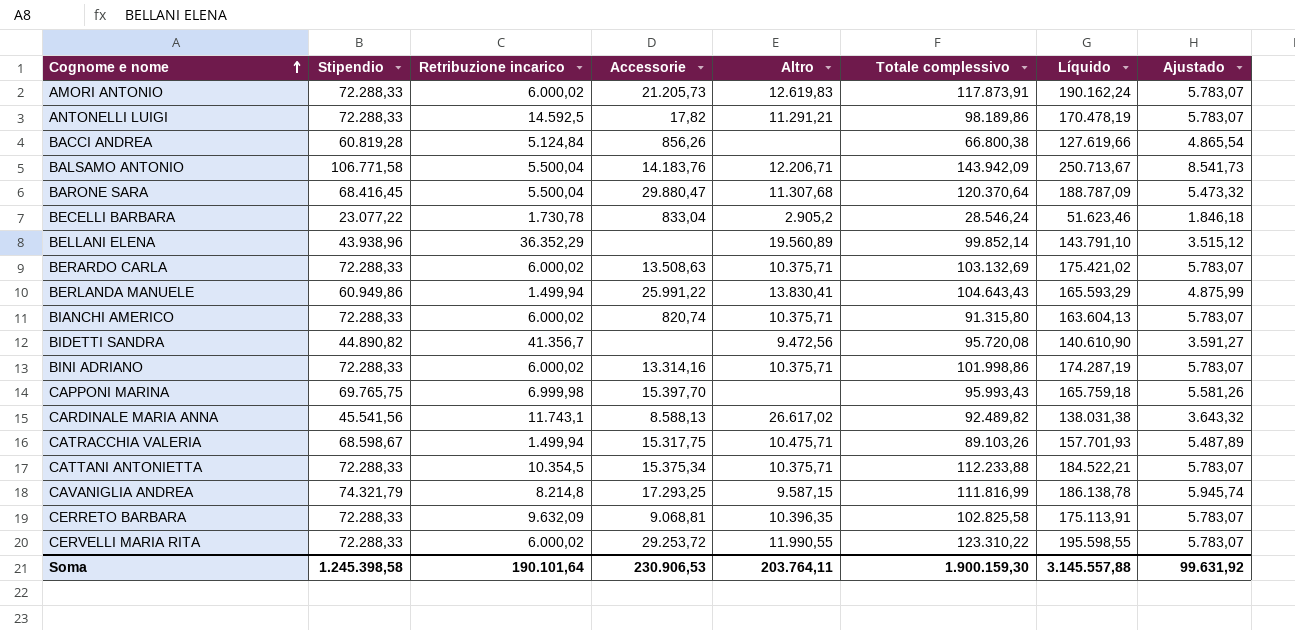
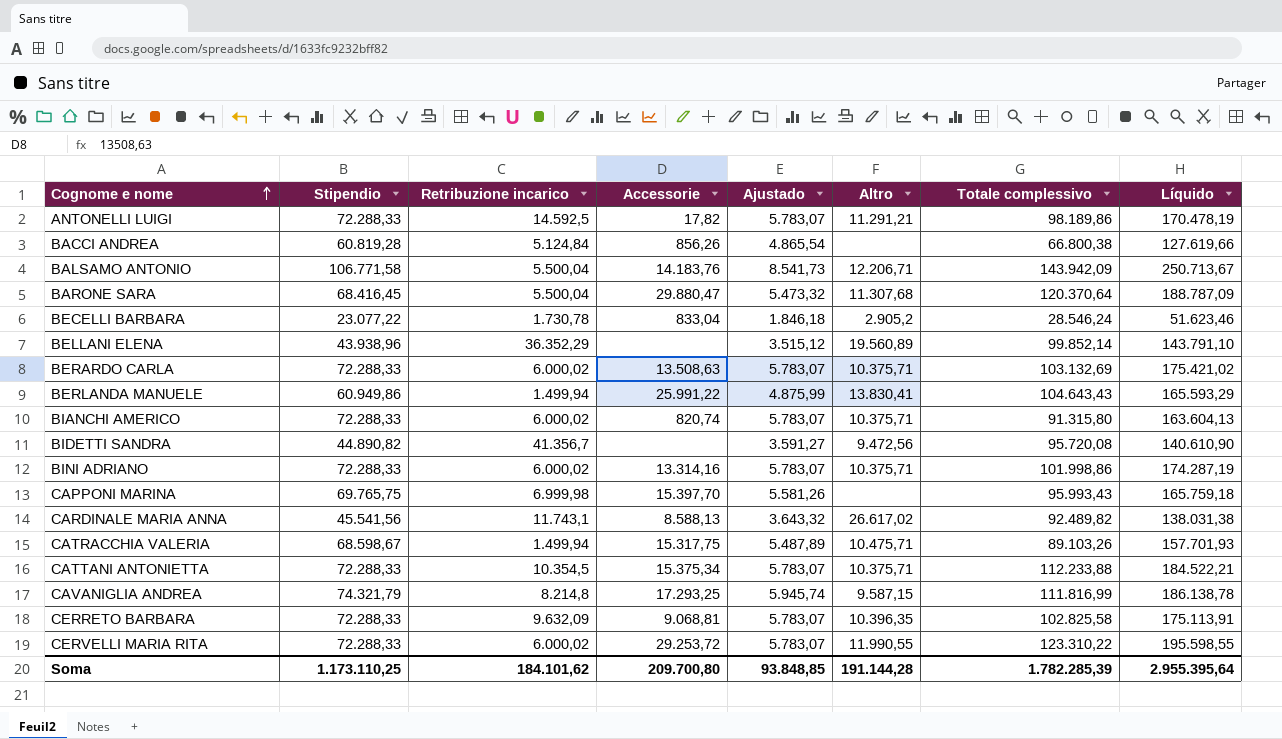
column Ajustado | position: 8 -> 5
row AMORI ANTONIO: 72.288,33 | 6.000,02 | 21.205,73 | 12.619,83 | 117.873,91 | 190.162,24 | 5.783,07 -> none
Soma | Stipendio: 1.245.398,58 -> 1.173.110,25
Soma | Retribuzione incarico: 190.101,64 -> 184.101,62
Soma | Accessorie: 230.906,53 -> 209.700,80
Soma | Ajustado: 99.631,92 -> 93.848,85
Soma | Altro: 203.764,11 -> 191.144,28
Soma | Totale complessivo: 1.900.159,30 -> 1.782.285,39
Soma | Líquido: 3.145.557,88 -> 2.955.395,64

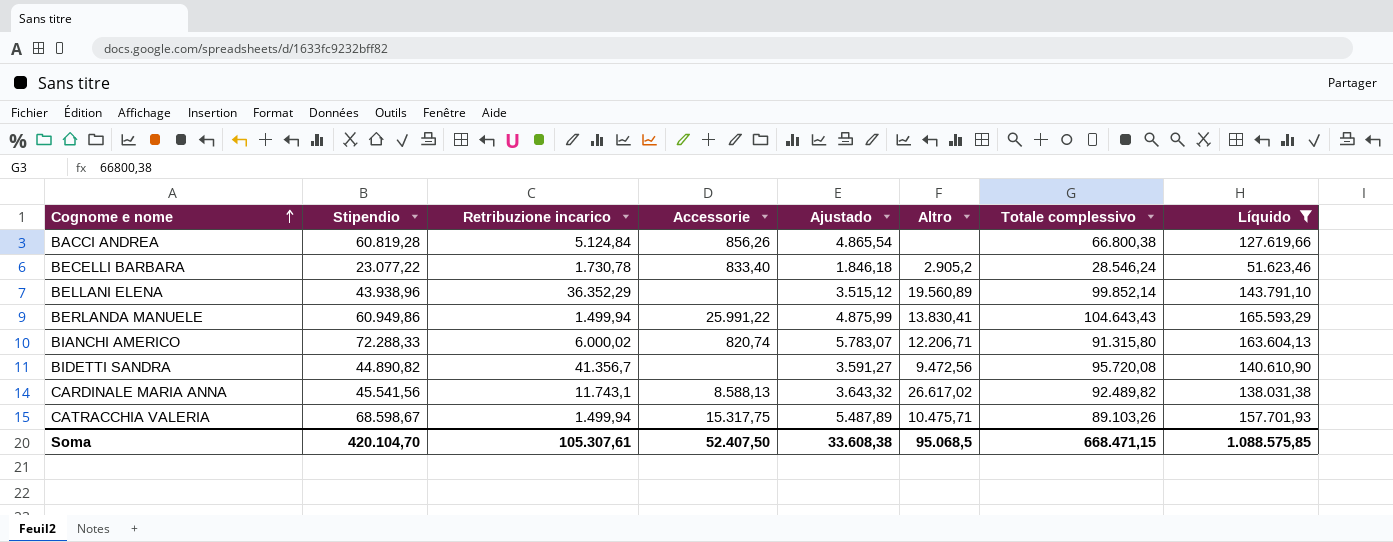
filter: none -> Líquido <= 165.593,29
BECELLI BARBARA | Accessorie: 833,04 -> 833,40
BIANCHI AMERICO | Altro: 10.375,71 -> 12.206,71
Soma | Stipendio: 1.173.110,25 -> 420.104,70
Soma | Retribuzione incarico: 184.101,62 -> 105.307,61
Soma | Accessorie: 209.700,80 -> 52.407,50
Soma | Ajustado: 93.848,85 -> 33.608,38
Soma | Altro: 191.144,28 -> 95.068,5
Soma | Totale complessivo: 1.782.285,39 -> 668.471,15
Soma | Líquido: 2.955.395,64 -> 1.088.575,85

